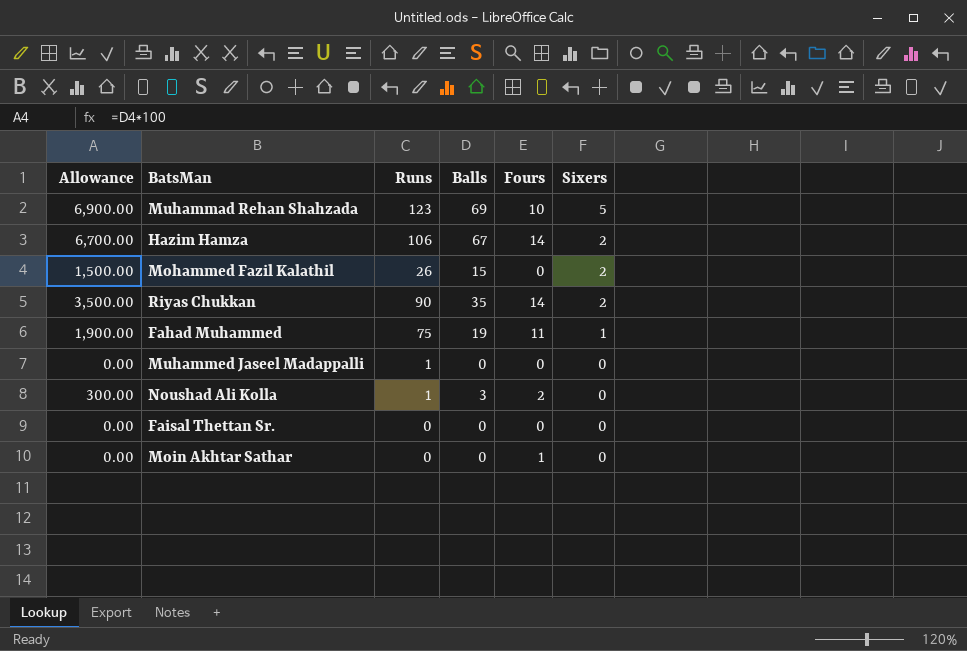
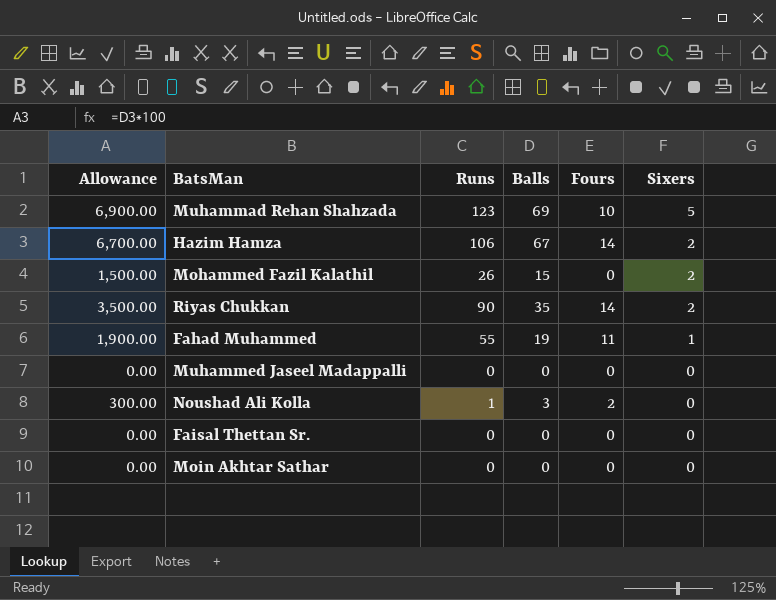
Fahad Muhammed | Runs: 75 -> 55
Muhammed Jaseel Madappalli | Runs: 1 -> 0
Moin Akhtar Sathar | Fours: 1 -> 0

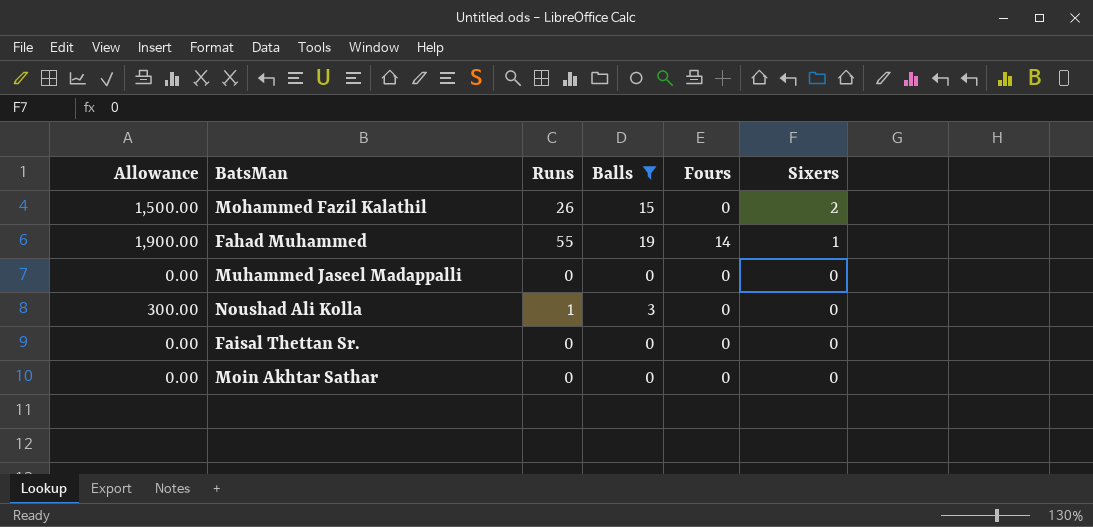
filter: none -> Balls <= 19
Fahad Muhammed | Fours: 11 -> 14
Noushad Ali Kolla | Fours: 2 -> 0

